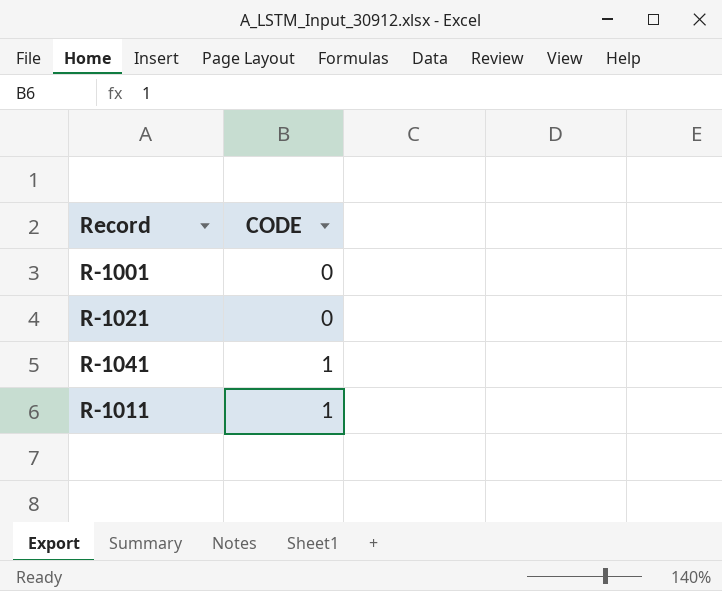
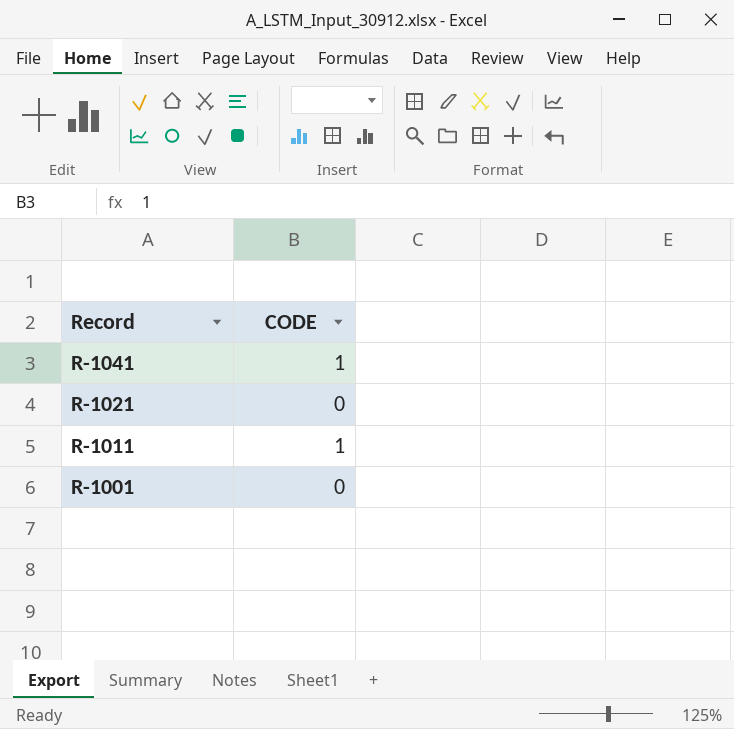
row order: CODE ascending -> Record descending

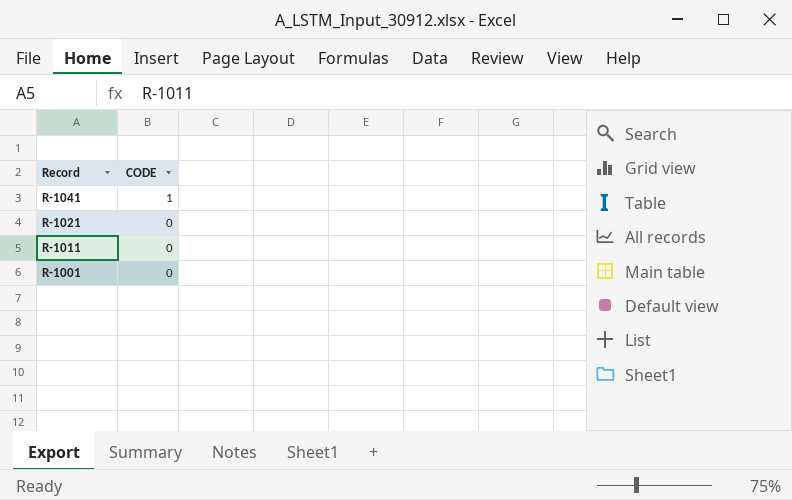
R-1011 | CODE: 1 -> 0

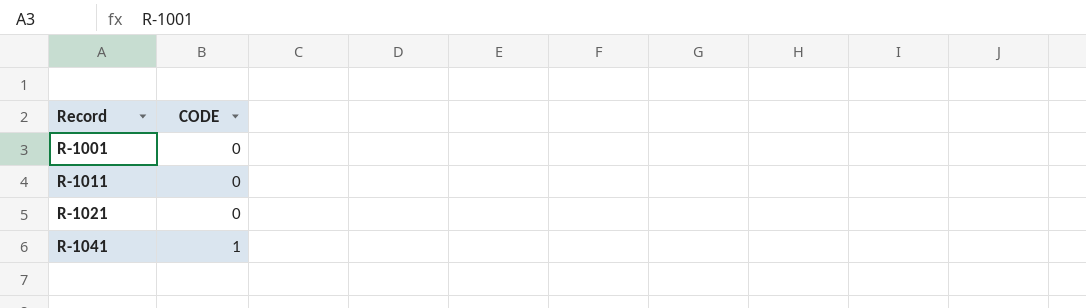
row order: Record descending -> Record ascending

